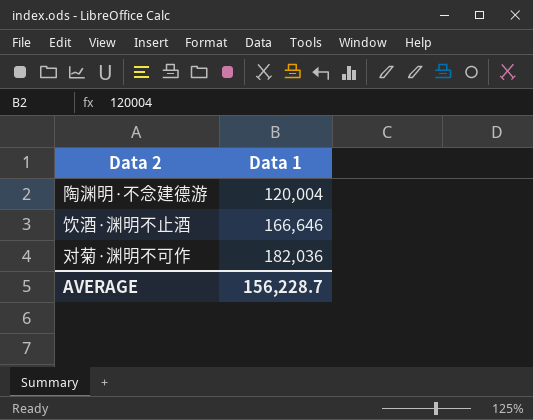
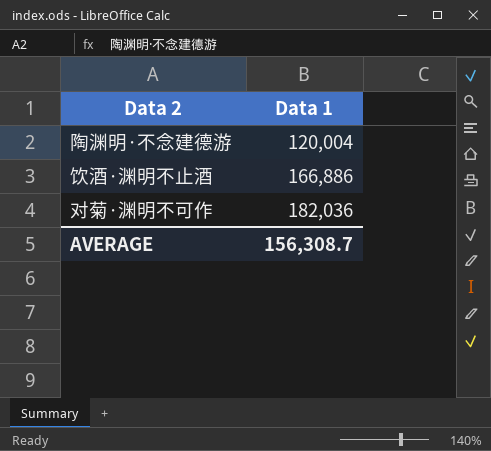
饮酒·渊明不止酒 | Data 1: 166,646 -> 166,886
AVERAGE | Data 1: 156,228.7 -> 156,308.7

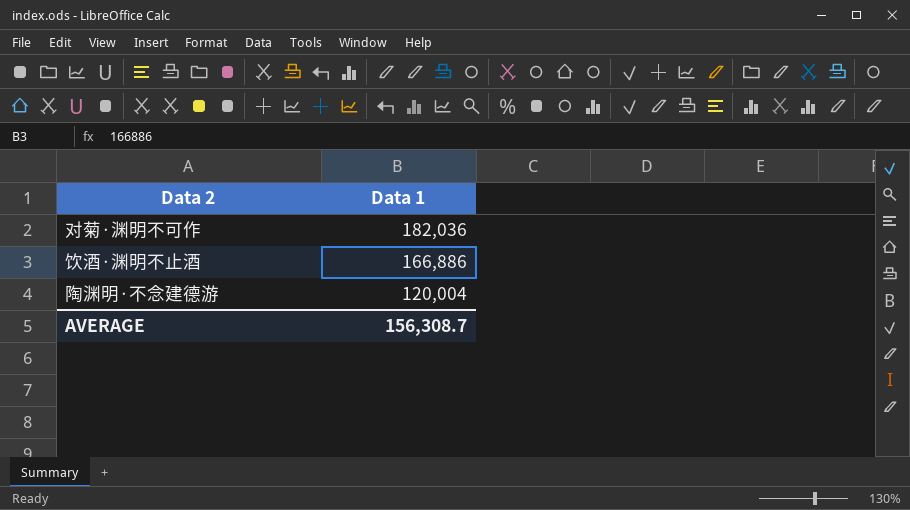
row order: Data 1 ascending -> Data 1 descending

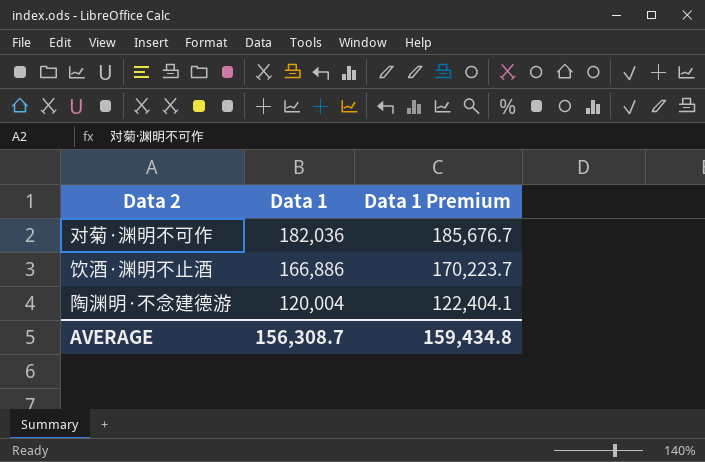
column Data 1 Premium | formula: none -> [Data 1] * 1.02

